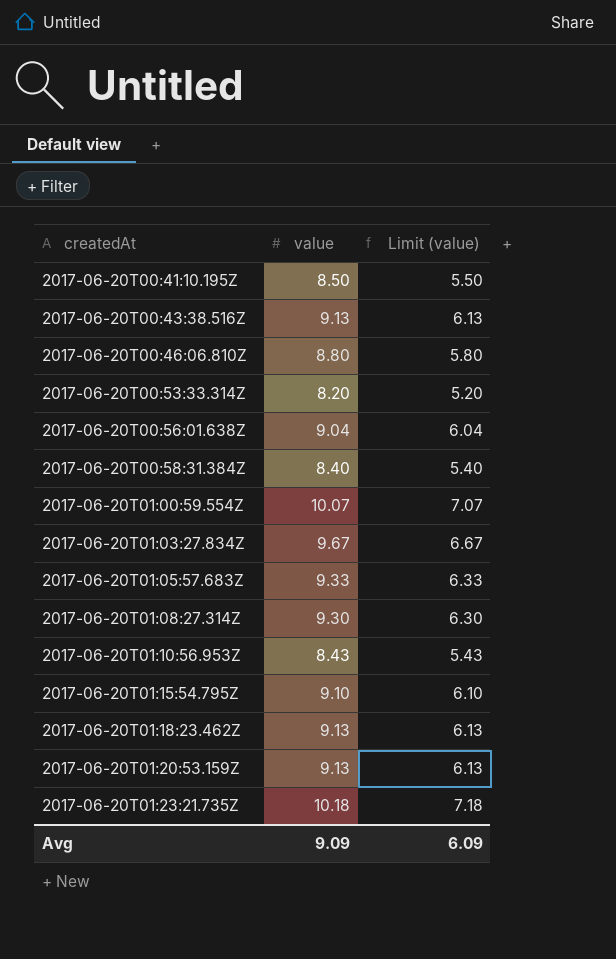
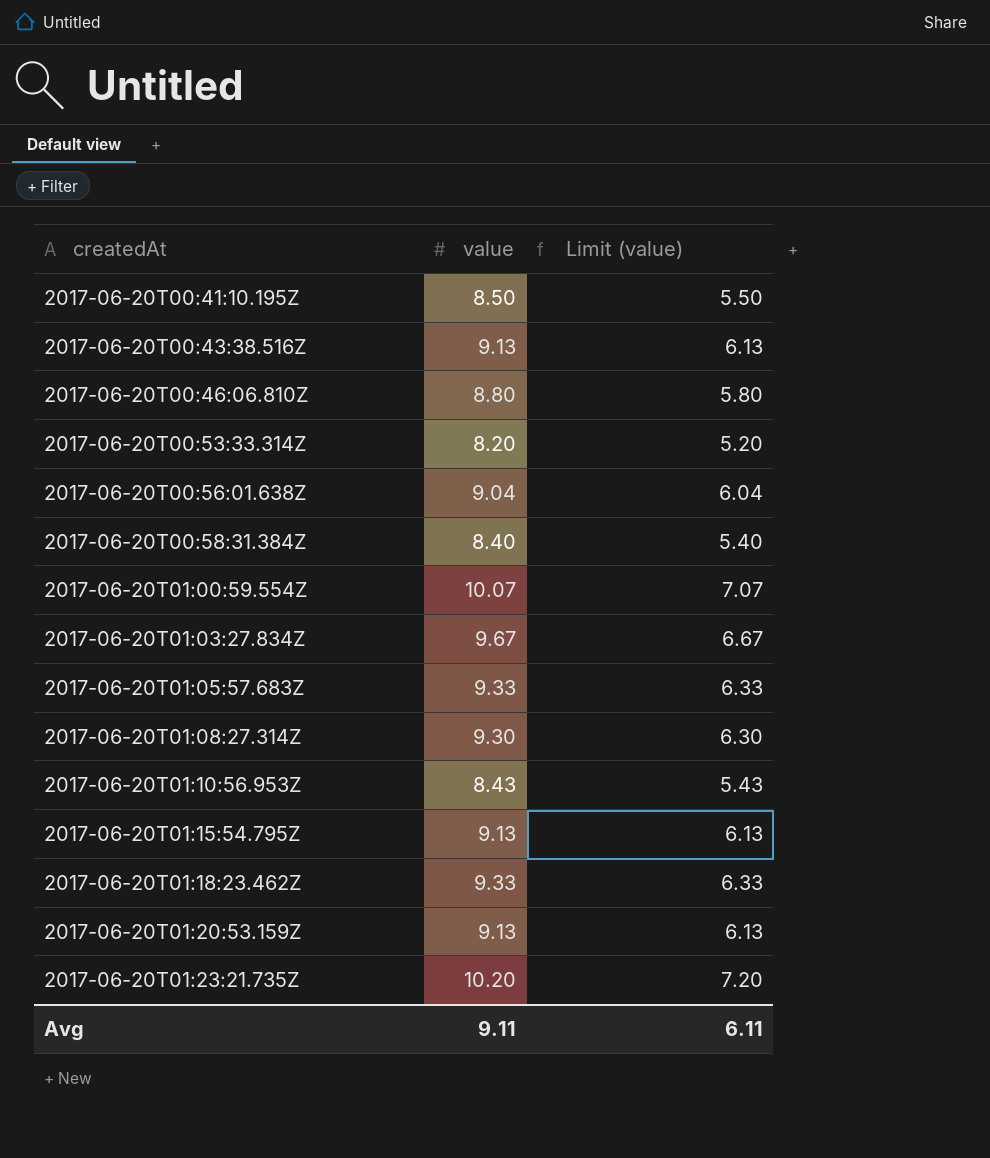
2017-06-20T01:15:54.795Z | value: 9.10 -> 9.13
2017-06-20T01:15:54.795Z | Limit (value): 6.10 -> 6.13
2017-06-20T01:18:23.462Z | value: 9.13 -> 9.33
2017-06-20T01:18:23.462Z | Limit (value): 6.13 -> 6.33
2017-06-20T01:23:21.735Z | value: 10.18 -> 10.20
2017-06-20T01:23:21.735Z | Limit (value): 7.18 -> 7.20
Avg | value: 9.09 -> 9.11
Avg | Limit (value): 6.09 -> 6.11

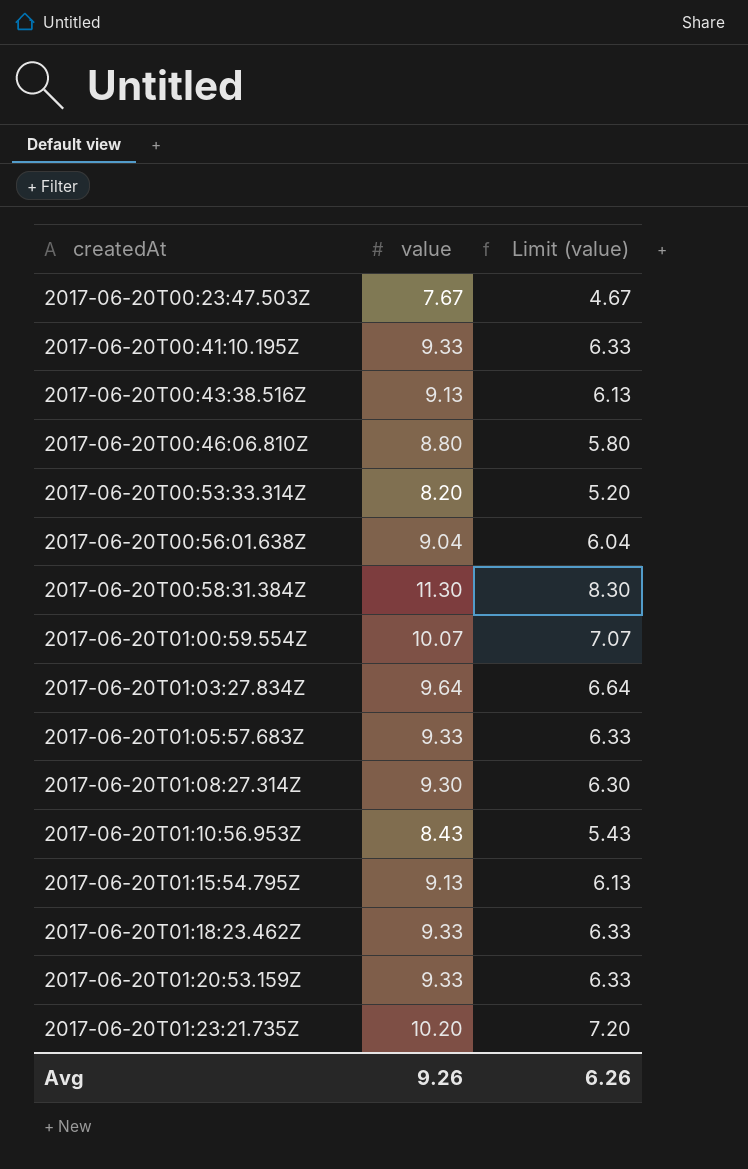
row 2017-06-20T00:23:47.503Z: none -> 7.67 | 4.67
2017-06-20T00:41:10.195Z | value: 8.50 -> 9.33
2017-06-20T00:41:10.195Z | Limit (value): 5.50 -> 6.33
2017-06-20T00:58:31.384Z | value: 8.40 -> 11.30
2017-06-20T00:58:31.384Z | Limit (value): 5.40 -> 8.30
2017-06-20T01:03:27.834Z | value: 9.67 -> 9.64
2017-06-20T01:03:27.834Z | Limit (value): 6.67 -> 6.64
2017-06-20T01:20:53.159Z | value: 9.13 -> 9.33
2017-06-20T01:20:53.159Z | Limit (value): 6.13 -> 6.33
Avg | value: 9.11 -> 9.26
Avg | Limit (value): 6.11 -> 6.26

